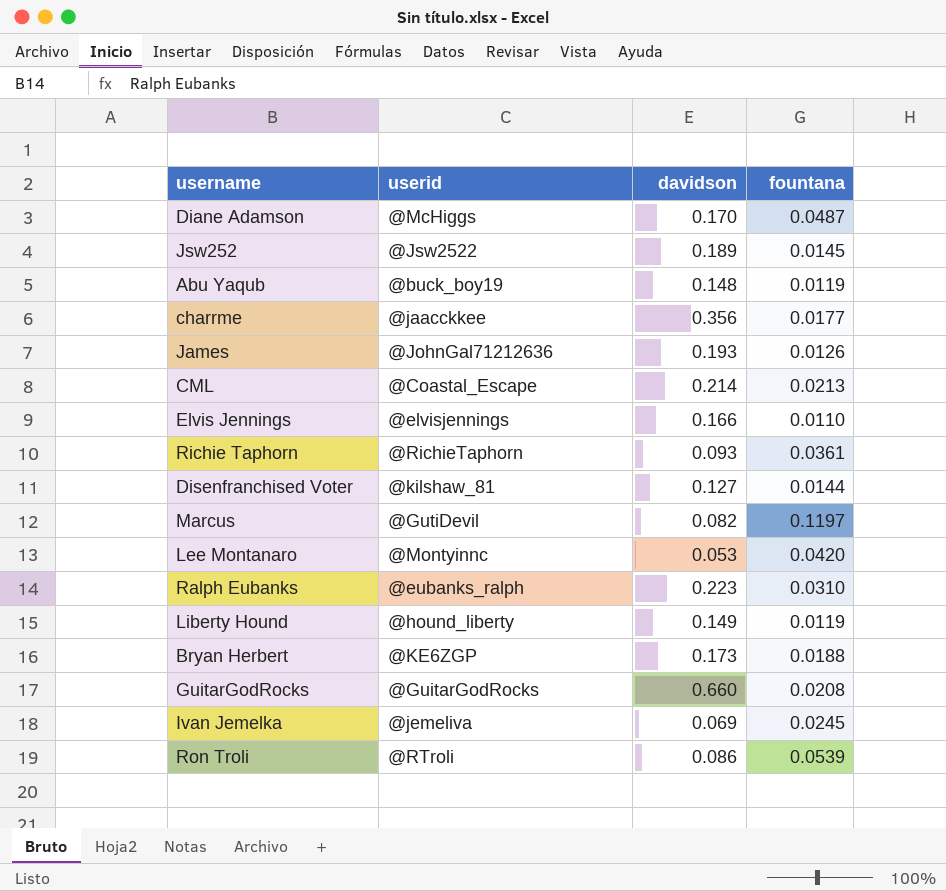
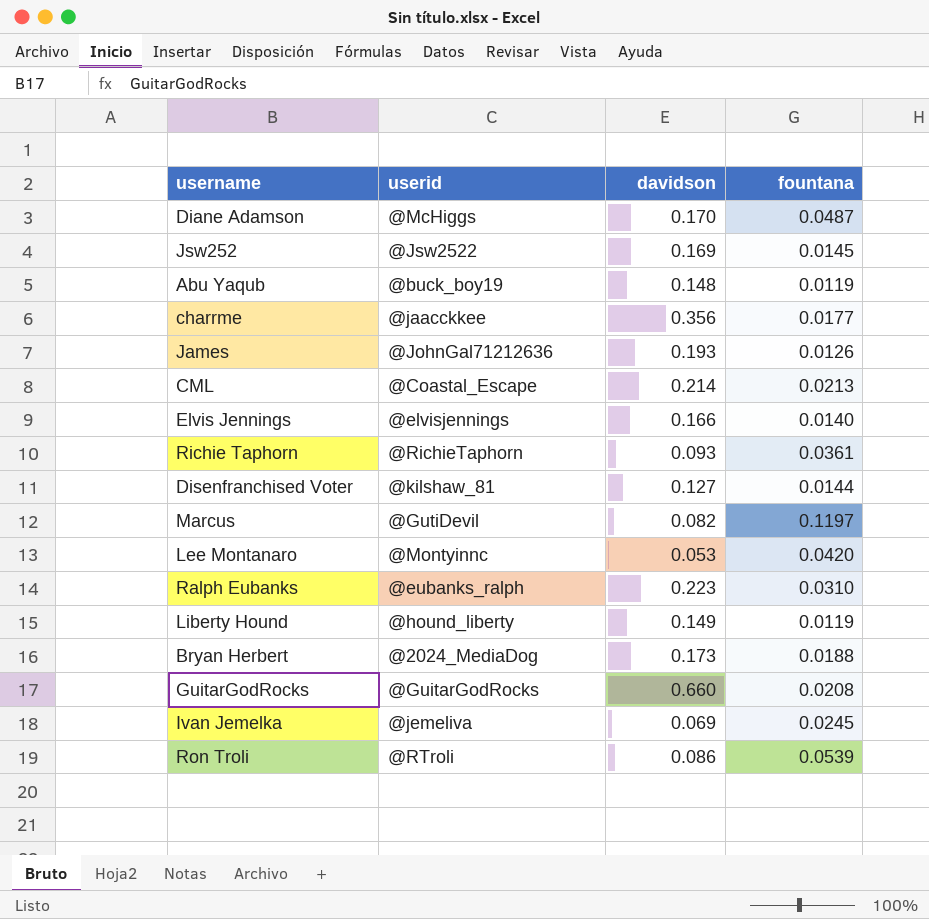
Jsw252 | davidson: 0.189 -> 0.169
Elvis Jennings | fountana: 0.0110 -> 0.0140
Bryan Herbert | userid: @KE6ZGP -> @2024_MediaDog

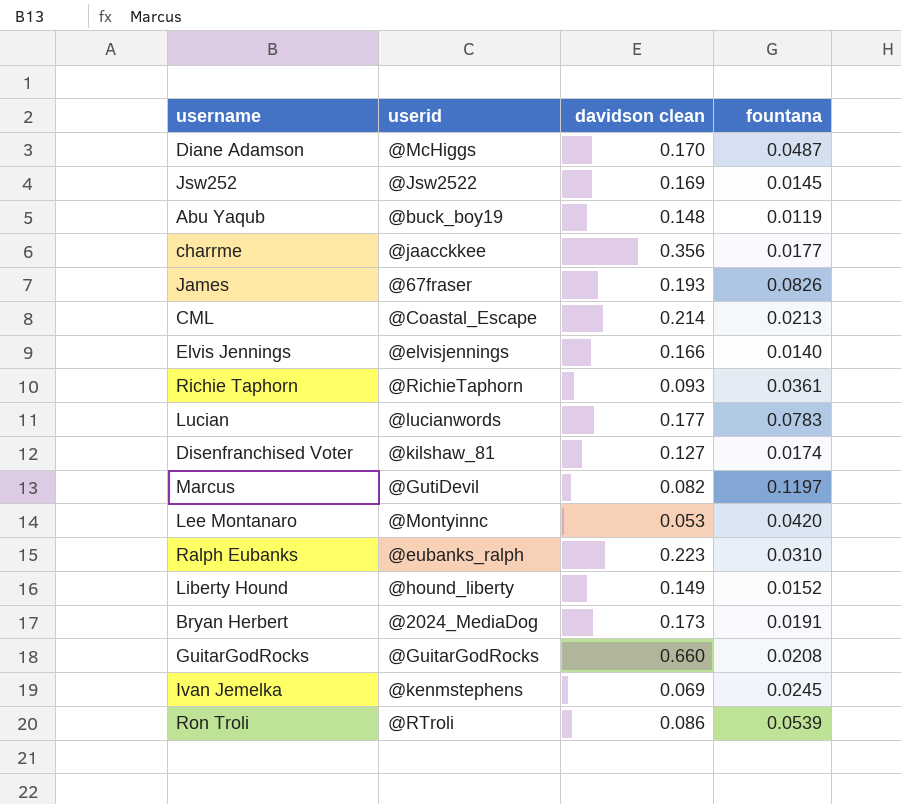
column name: davidson -> davidson clean
James | userid: @JohnGal71212636 -> @67fraser
James | fountana: 0.0126 -> 0.0826
row Lucian: none -> @lucianwords | 0.177 | 0.0783
Disenfranchised Voter | fountana: 0.0144 -> 0.0174
Liberty Hound | fountana: 0.0119 -> 0.0152
Bryan Herbert | fountana: 0.0188 -> 0.0191
Ivan Jemelka | userid: @jemeliva -> @kenmstephens

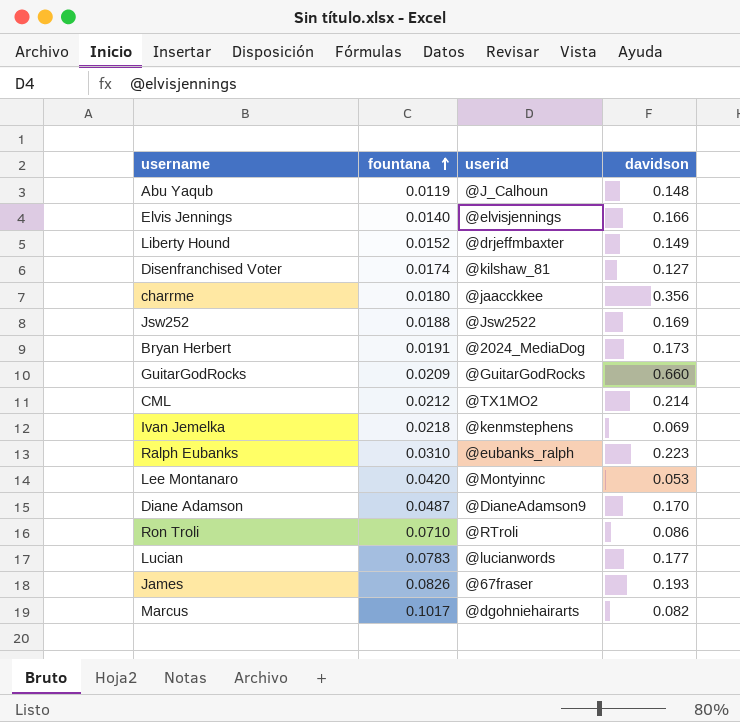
row order: none -> fountana ascending
column fountana | position: 4 -> 2
column name: davidson clean -> davidson
row Richie Taphorn: @RichieTaphorn | 0.093 | 0.0361 -> none
Abu Yaqub | userid: @buck_boy19 -> @J_Calhoun
Liberty Hound | userid: @hound_liberty -> @drjeffmbaxter
charrme | fountana: 0.0177 -> 0.0180
Jsw252 | fountana: 0.0145 -> 0.0188
GuitarGodRocks | fountana: 0.0208 -> 0.0209
CML | fountana: 0.0213 -> 0.0212
CML | userid: @Coastal_Escape -> @TX1MO2
Ivan Jemelka | fountana: 0.0245 -> 0.0218
Diane Adamson | userid: @McHiggs -> @DianeAdamson9
Ron Troli | fountana: 0.0539 -> 0.0710
Marcus | fountana: 0.1197 -> 0.1017
Marcus | userid: @GutiDevil -> @dgohniehairarts

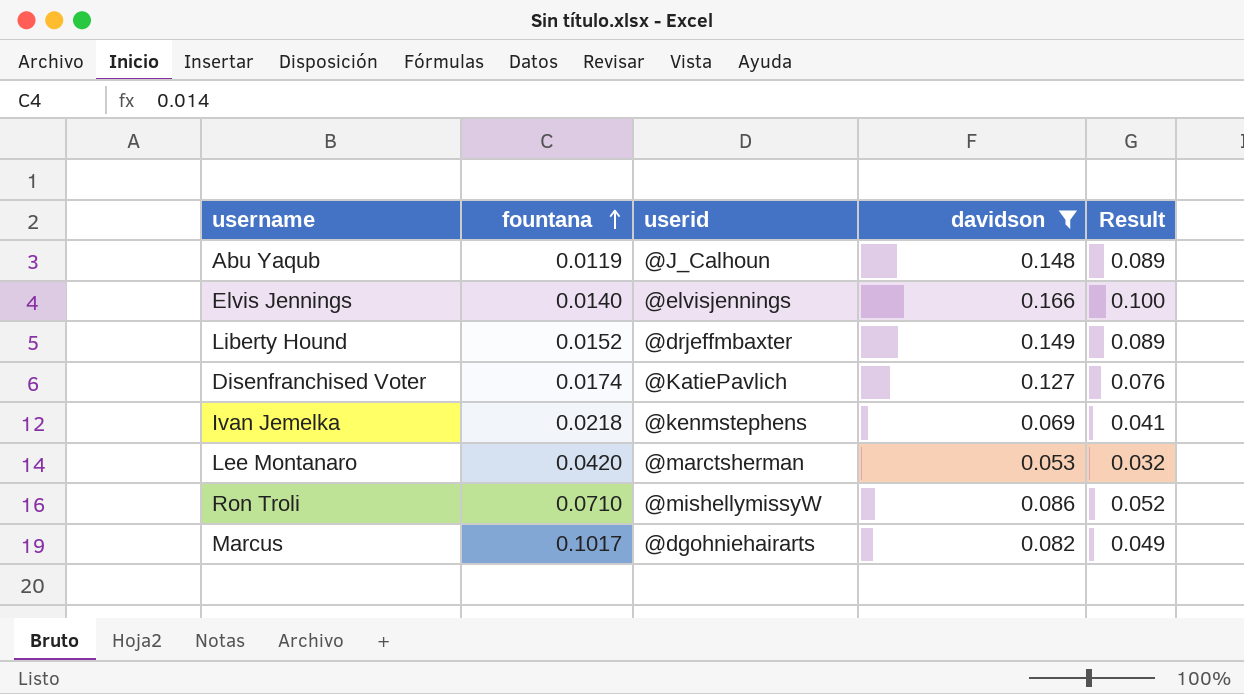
filter: none -> davidson <= 0.166
column Result | formula: none -> [davidson] * 0.6
Disenfranchised Voter | userid: @kilshaw_81 -> @KatiePavlich
Lee Montanaro | userid: @Montyinnc -> @marctsherman
Ron Troli | userid: @RTroli -> @mishellymissyW

